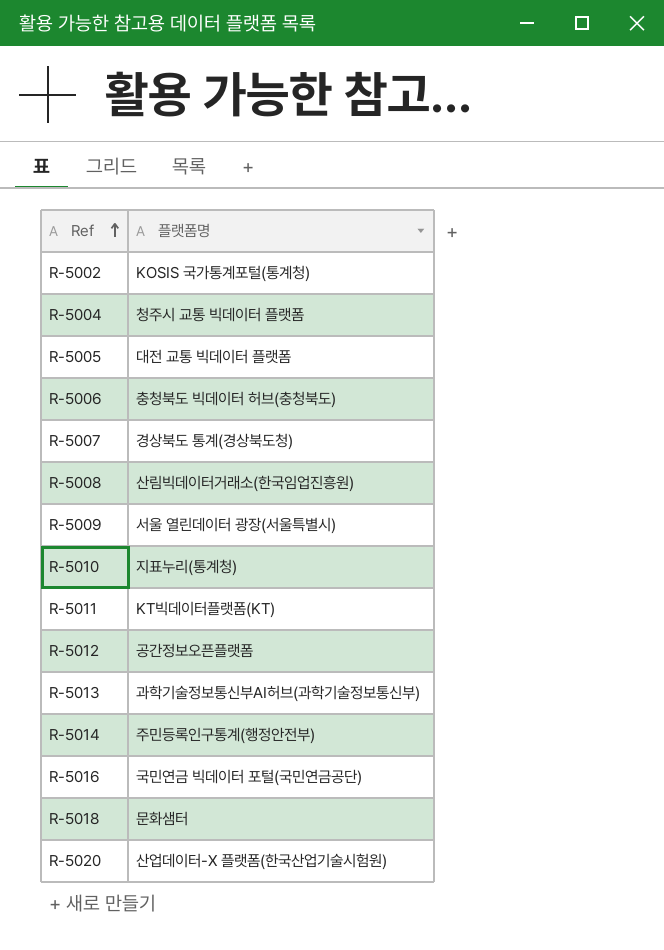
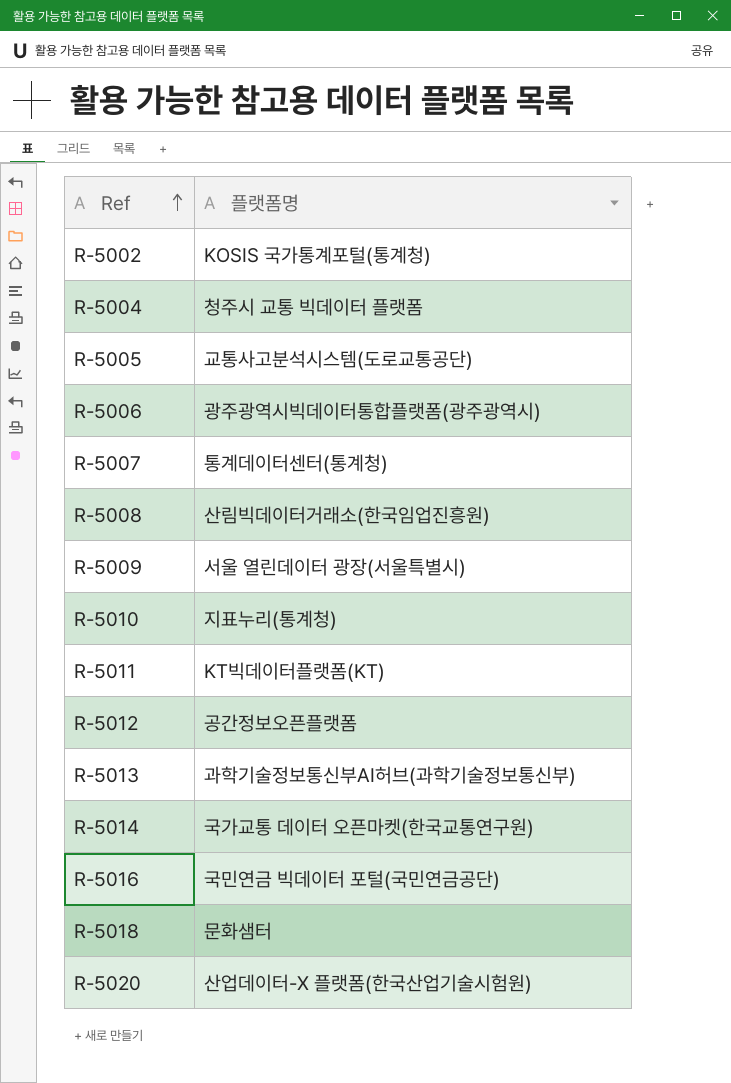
R-5005 | 플랫폼명: 대전 교통 빅데이터 플랫폼 -> 교통사고분석시스템(도로교통공단)
R-5006 | 플랫폼명: 충청북도 빅데이터 허브(충청북도) -> 광주광역시빅데이터통합플랫폼(광주광역시)
R-5007 | 플랫폼명: 경상북도 통계(경상북도청) -> 통계데이터센터(통계청)
R-5014 | 플랫폼명: 주민등록인구통계(행정안전부) -> 국가교통 데이터 오픈마켓(한국교통연구원)

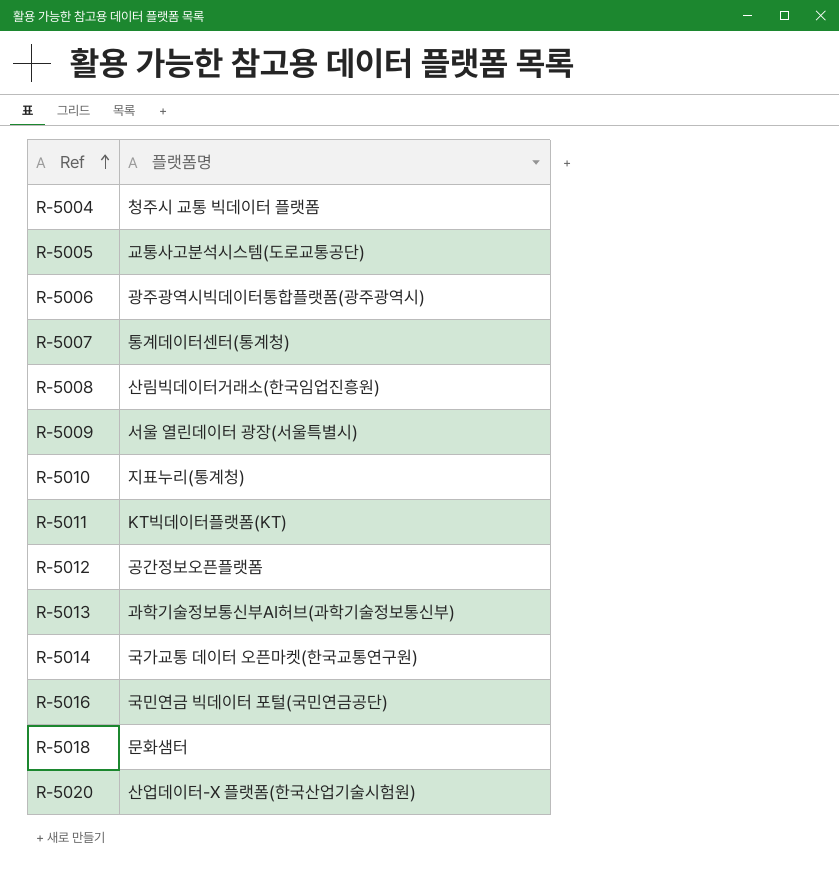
row R-5002: KOSIS 국가통계포털(통계청) -> none

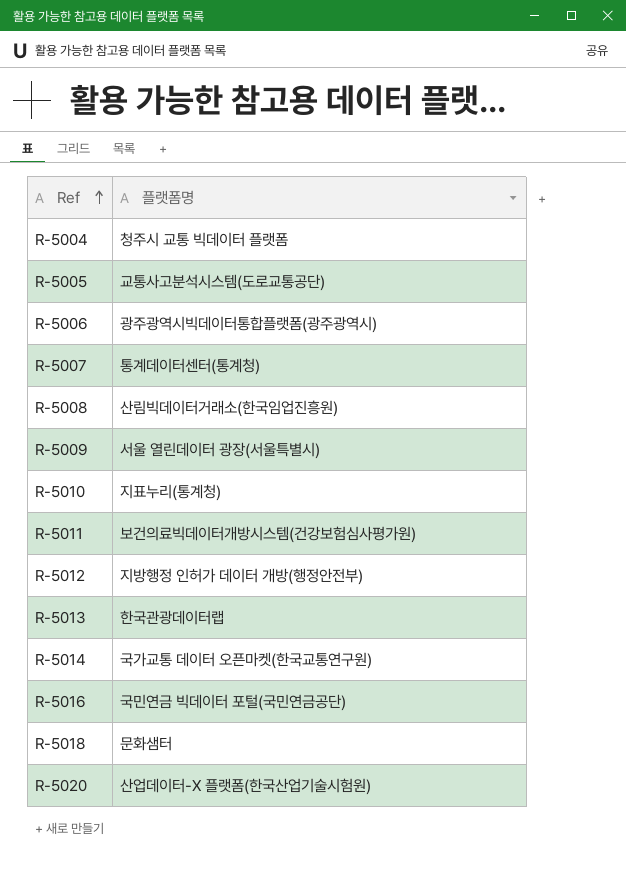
R-5011 | 플랫폼명: KT빅데이터플랫폼(KT) -> 보건의료빅데이터개방시스템(건강보험심사평가원)
R-5012 | 플랫폼명: 공간정보오픈플랫폼 -> 지방행정 인허가 데이터 개방(행정안전부)
R-5013 | 플랫폼명: 과학기술정보통신부AI허브(과학기술정보통신부) -> 한국관광데이터랩

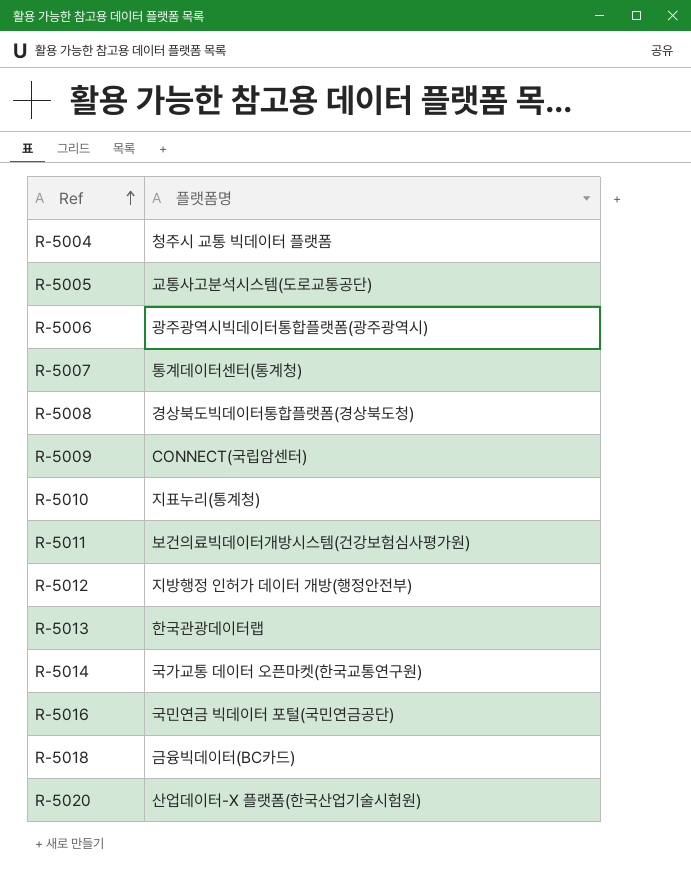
R-5008 | 플랫폼명: 산림빅데이터거래소(한국임업진흥원) -> 경상북도빅데이터통합플랫폼(경상북도청)
R-5009 | 플랫폼명: 서울 열린데이터 광장(서울특별시) -> CONNECT(국립암센터)
R-5018 | 플랫폼명: 문화샘터 -> 금융빅데이터(BC카드)

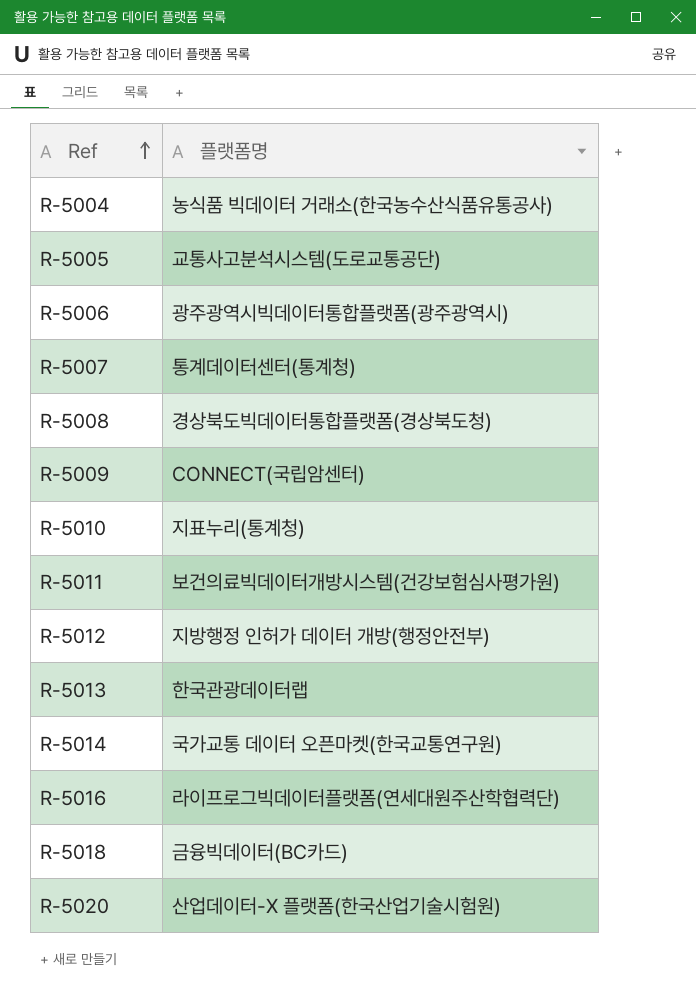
R-5004 | 플랫폼명: 청주시 교통 빅데이터 플랫폼 -> 농식품 빅데이터 거래소(한국농수산식품유통공사)
R-5016 | 플랫폼명: 국민연금 빅데이터 포털(국민연금공단) -> 라이프로그빅데이터플랫폼(연세대원주산학협력단)

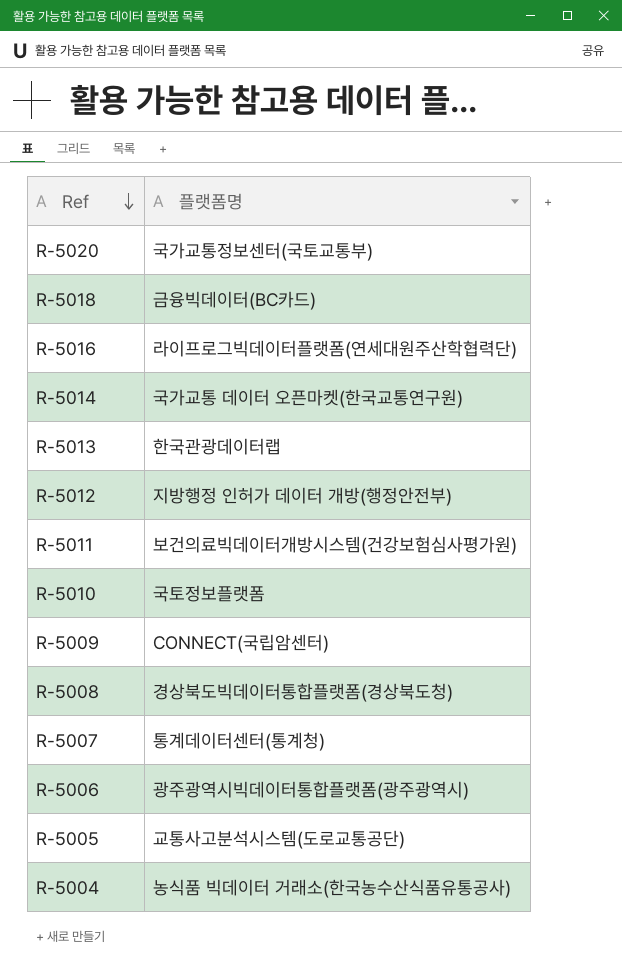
row order: Ref ascending -> Ref descending
R-5020 | 플랫폼명: 산업데이터-X 플랫폼(한국산업기술시험원) -> 국가교통정보센터(국토교통부)
R-5010 | 플랫폼명: 지표누리(통계청) -> 국토정보플랫폼

